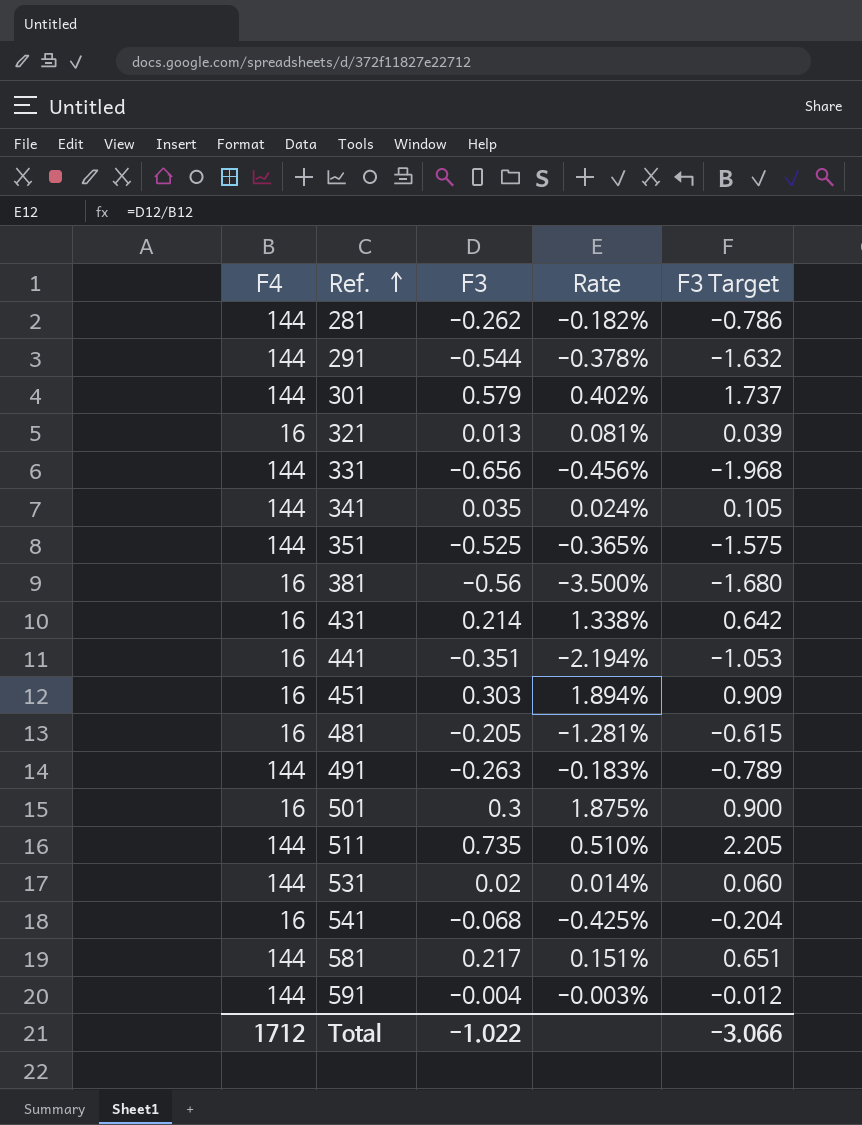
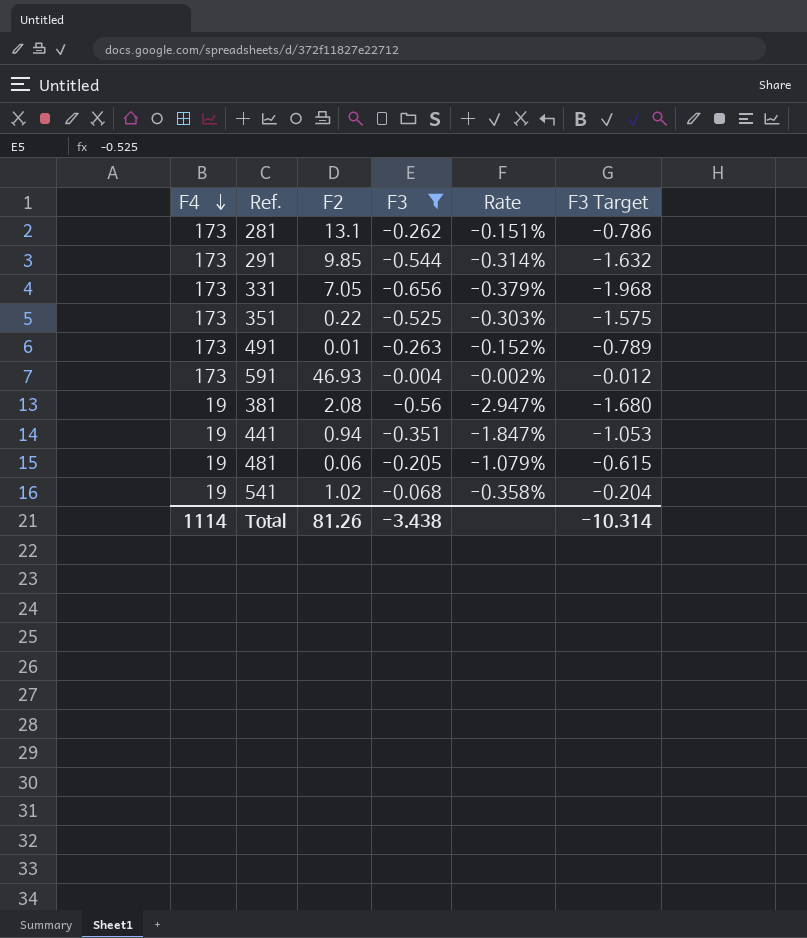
filter: none -> F3 <= -0.004
row order: Ref. ascending -> F4 descending
column F2 | position: none -> 3
281 | F4: 144 -> 173
281 | Rate: -0.182% -> -0.151%
291 | F4: 144 -> 173
291 | Rate: -0.378% -> -0.314%
331 | F4: 144 -> 173
331 | Rate: -0.456% -> -0.379%
351 | F4: 144 -> 173
351 | Rate: -0.365% -> -0.303%
491 | F4: 144 -> 173
491 | Rate: -0.183% -> -0.152%
591 | F4: 144 -> 173
591 | Rate: -0.003% -> -0.002%
381 | F4: 16 -> 19
381 | Rate: -3.500% -> -2.947%
441 | F4: 16 -> 19
441 | Rate: -2.194% -> -1.847%
481 | F4: 16 -> 19
481 | Rate: -1.281% -> -1.079%
541 | F4: 16 -> 19
541 | Rate: -0.425% -> -0.358%
Total | F4: 1712 -> 1114
Total | F3: -1.022 -> -3.438
Total | F3 Target: -3.066 -> -10.314

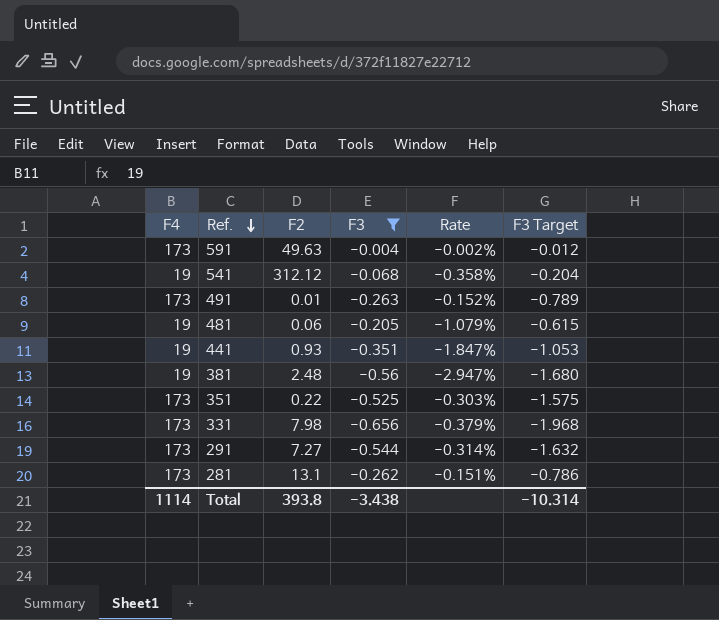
row order: F4 descending -> Ref. descending
591 | F2: 46.93 -> 49.63
541 | F2: 1.02 -> 312.12
441 | F2: 0.94 -> 0.93
381 | F2: 2.08 -> 2.48
331 | F2: 7.05 -> 7.98
291 | F2: 9.85 -> 7.27
Total | F2: 81.26 -> 393.8

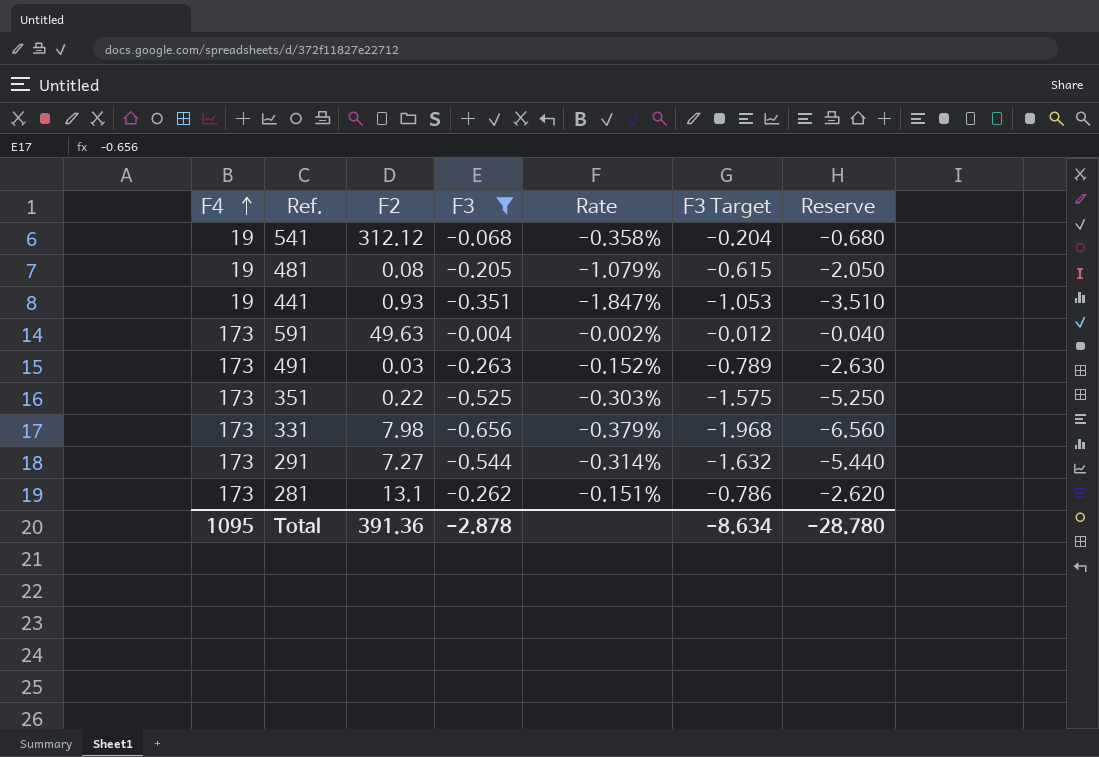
row order: Ref. descending -> F4 ascending
column Reserve | formula: none -> [F3] * 10
row 381: 19 | 2.48 | -0.56 | -2.947% | -1.680 -> none
481 | F2: 0.06 -> 0.08
491 | F2: 0.01 -> 0.03
Total | F4: 1114 -> 1095
Total | F2: 393.8 -> 391.36
Total | F3: -3.438 -> -2.878
Total | F3 Target: -10.314 -> -8.634

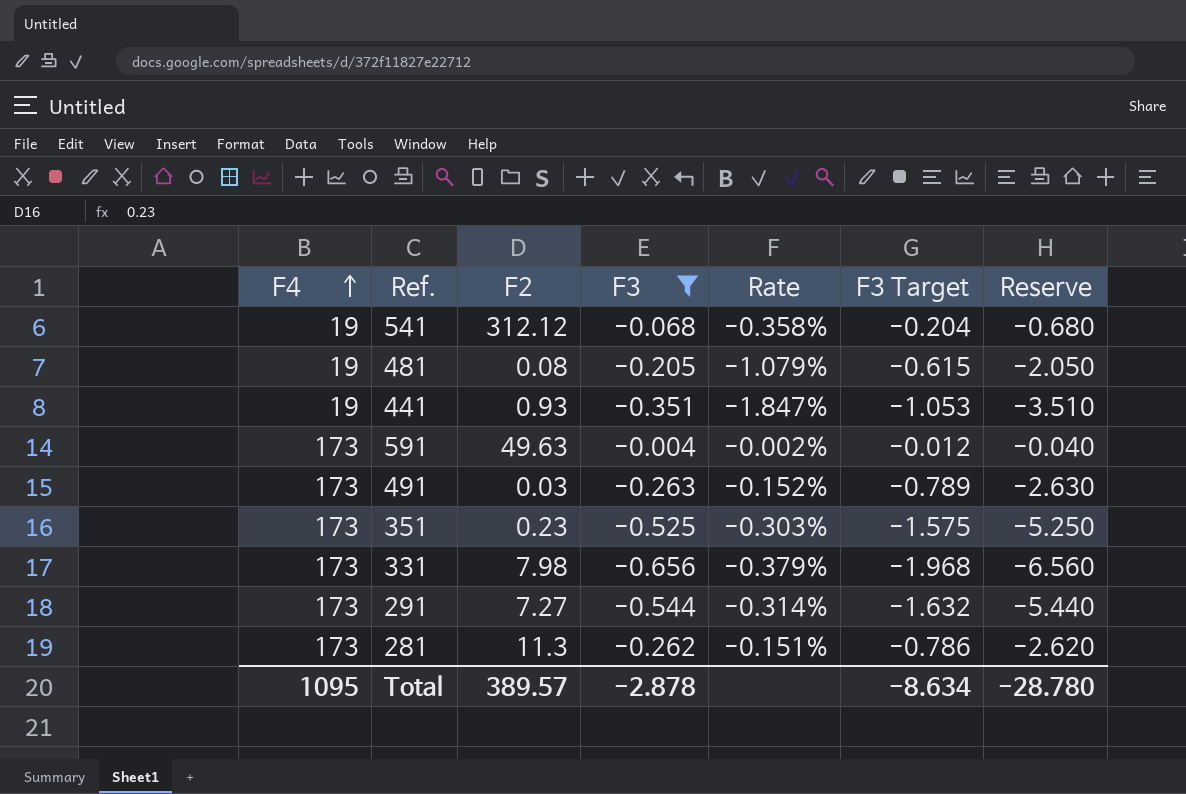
351 | F2: 0.22 -> 0.23
281 | F2: 13.1 -> 11.3
Total | F2: 391.36 -> 389.57

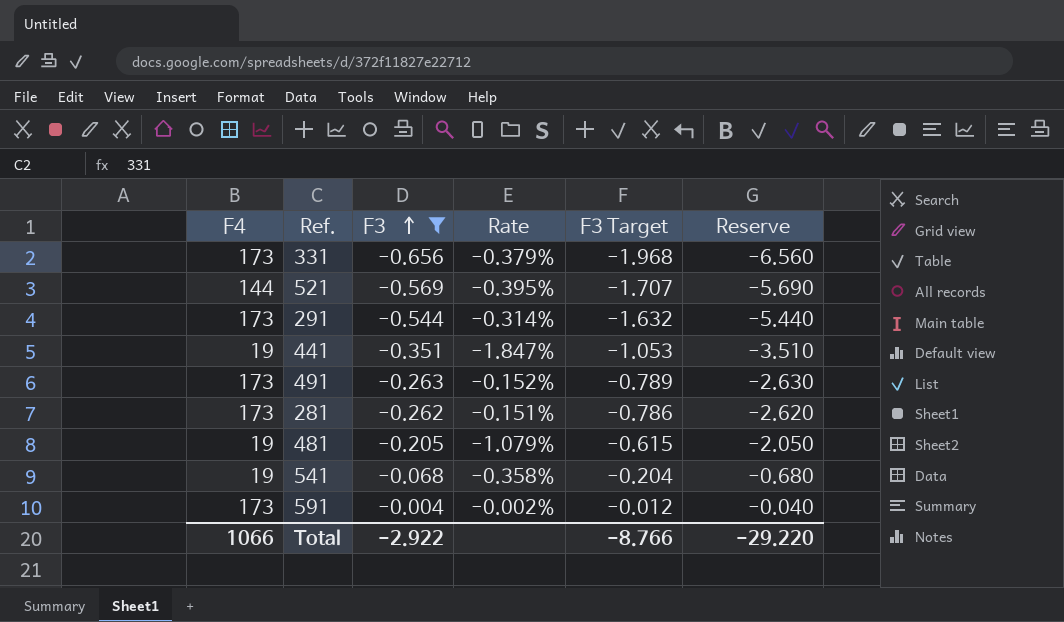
row order: F4 ascending -> F3 ascending
column F2 | position: 3 -> none
row 351: 173 | 0.23 | -0.525 | -0.303% | -1.575 | -5.250 -> none
row 521: none -> 144 | -0.569 | -0.395% | -1.707 | -5.690
Total | F4: 1095 -> 1066
Total | F3: -2.878 -> -2.922
Total | F3 Target: -8.634 -> -8.766
Total | Reserve: -28.780 -> -29.220

